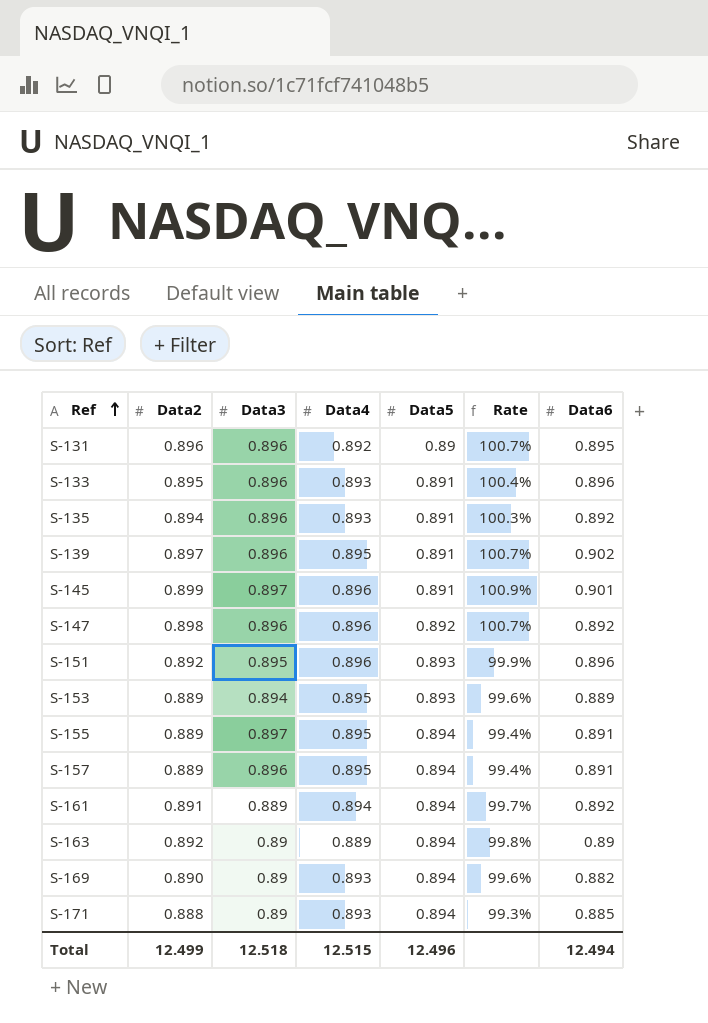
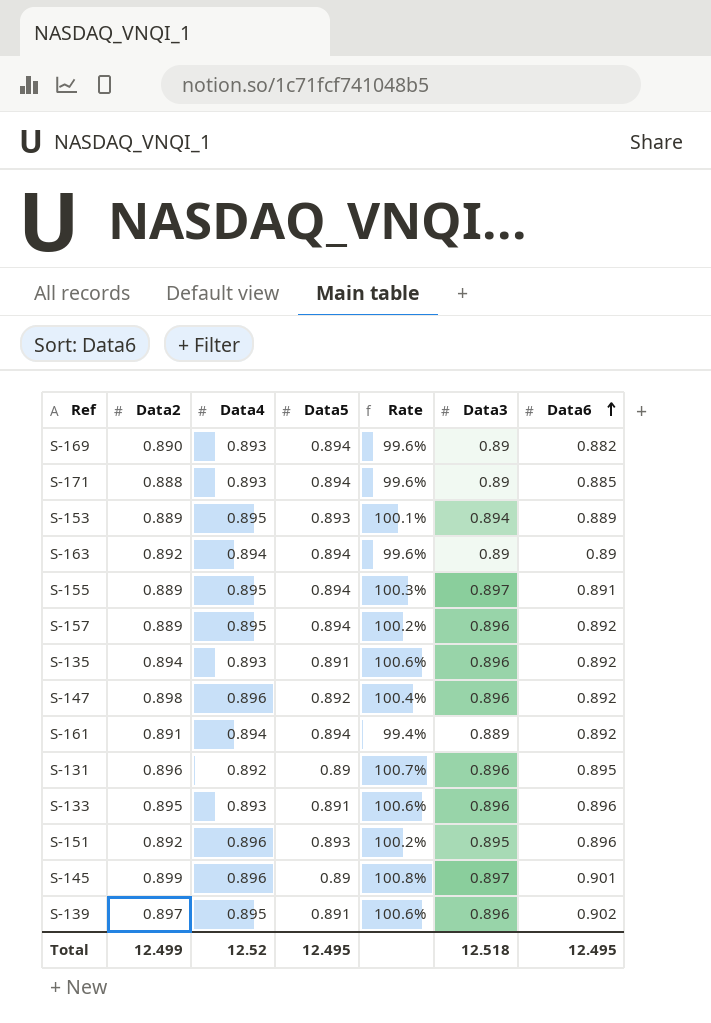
row order: Ref ascending -> Data6 ascending
column Rate | formula: [Data2] / [Data5] -> [Data3] / [Data5]
column Data3 | position: 3 -> 6
S-163 | Data4: 0.889 -> 0.894
S-157 | Data6: 0.891 -> 0.892
S-145 | Data5: 0.891 -> 0.89
Total | Data4: 12.515 -> 12.52
Total | Data5: 12.496 -> 12.495
Total | Data6: 12.494 -> 12.495

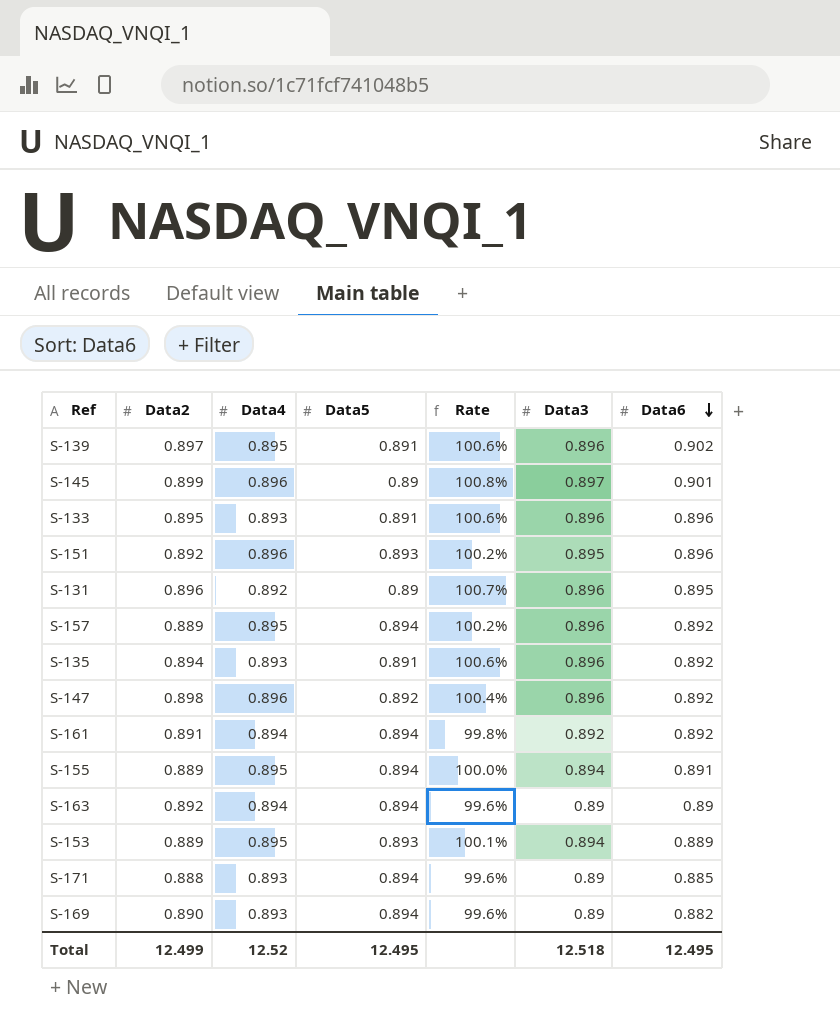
row order: Data6 ascending -> Data6 descending
S-161 | Rate: 99.4% -> 99.8%
S-161 | Data3: 0.889 -> 0.892
S-155 | Rate: 100.3% -> 100.0%
S-155 | Data3: 0.897 -> 0.894

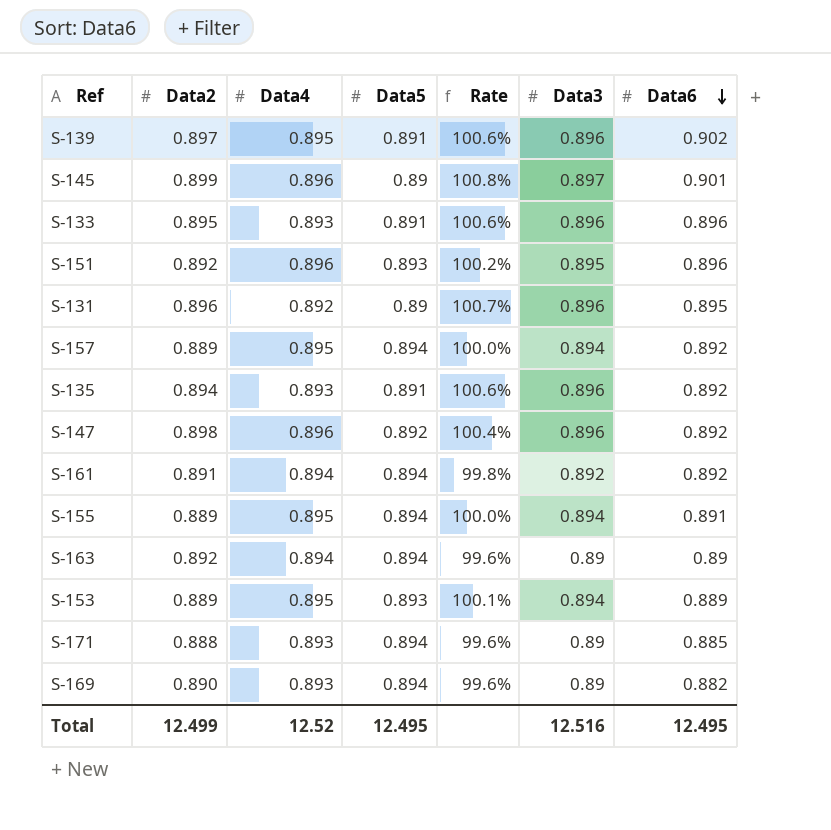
S-157 | Rate: 100.2% -> 100.0%
S-157 | Data3: 0.896 -> 0.894
Total | Data3: 12.518 -> 12.516

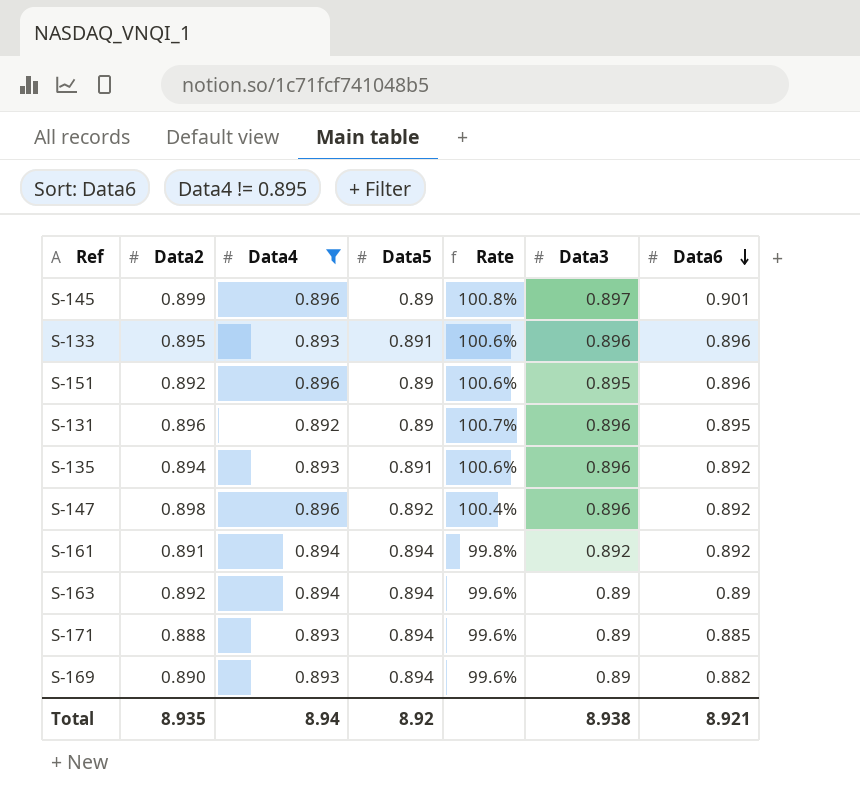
filter: none -> Data4 != 0.895
S-151 | Data5: 0.893 -> 0.89
S-151 | Rate: 100.2% -> 100.6%
Total | Data2: 12.499 -> 8.935
Total | Data4: 12.52 -> 8.94
Total | Data5: 12.495 -> 8.92
Total | Data3: 12.516 -> 8.938
Total | Data6: 12.495 -> 8.921

